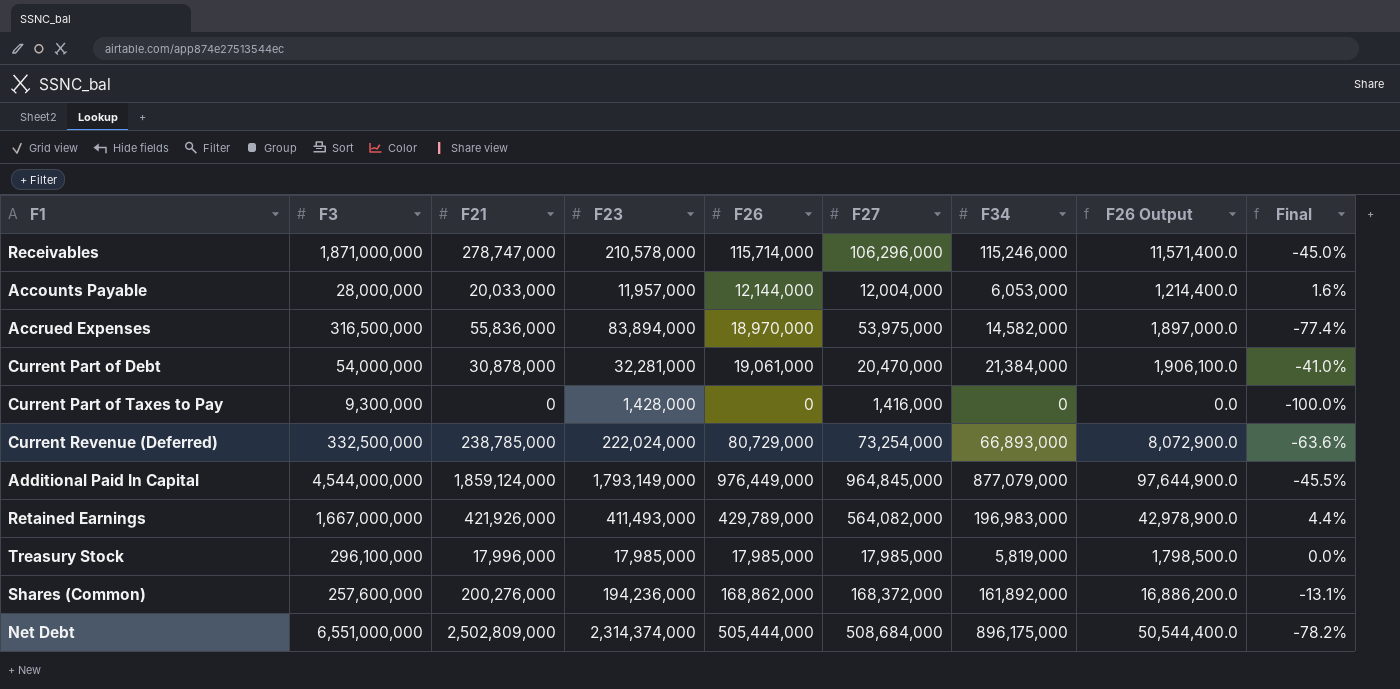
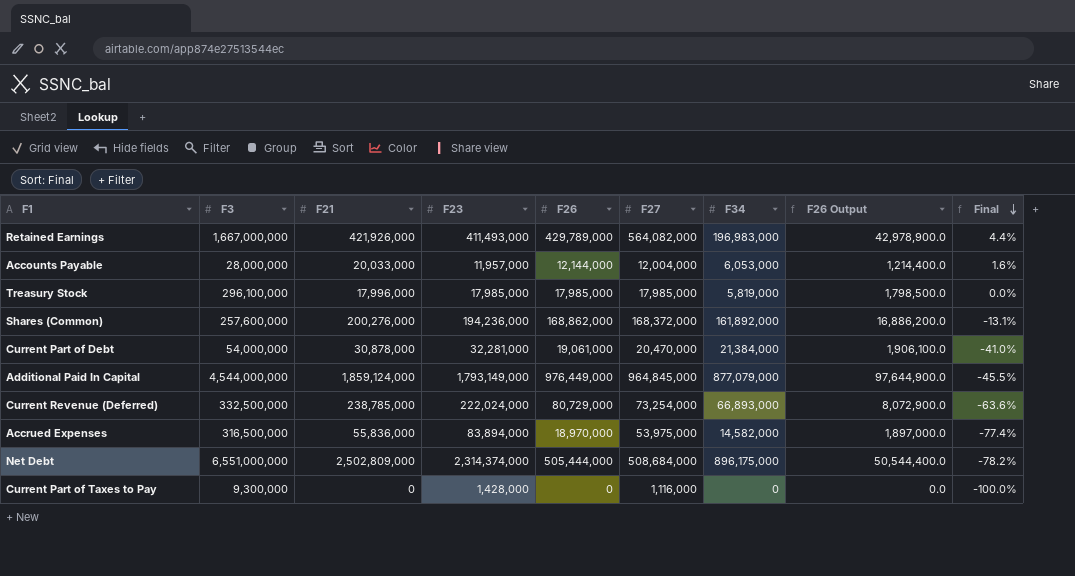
row order: none -> Final descending
row Receivables: 1,871,000,000 | 278,747,000 | 210,578,000 | 115,714,000 | 106,296,000 | 115,246,000 | 11,571,400.0 | -45.0% -> none
Current Part of Taxes to Pay | F27: 1,416,000 -> 1,116,000

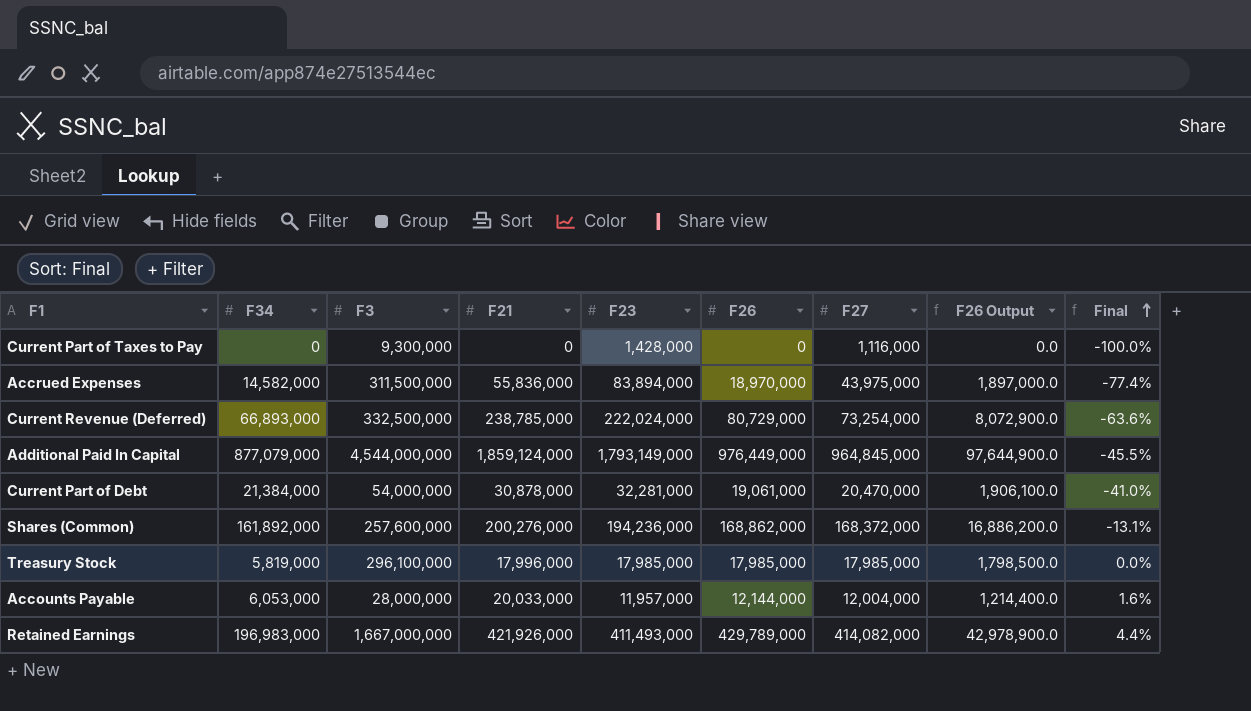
row order: Final descending -> Final ascending
column F34 | position: 7 -> 2
row Net Debt: 6,551,000,000 | 2,502,809,000 | 2,314,374,000 | 505,444,000 | 508,684,000 | 896,175,000 | 50,544,400.0 | -78.2% -> none
Accrued Expenses | F3: 316,500,000 -> 311,500,000
Accrued Expenses | F27: 53,975,000 -> 43,975,000
Retained Earnings | F27: 564,082,000 -> 414,082,000

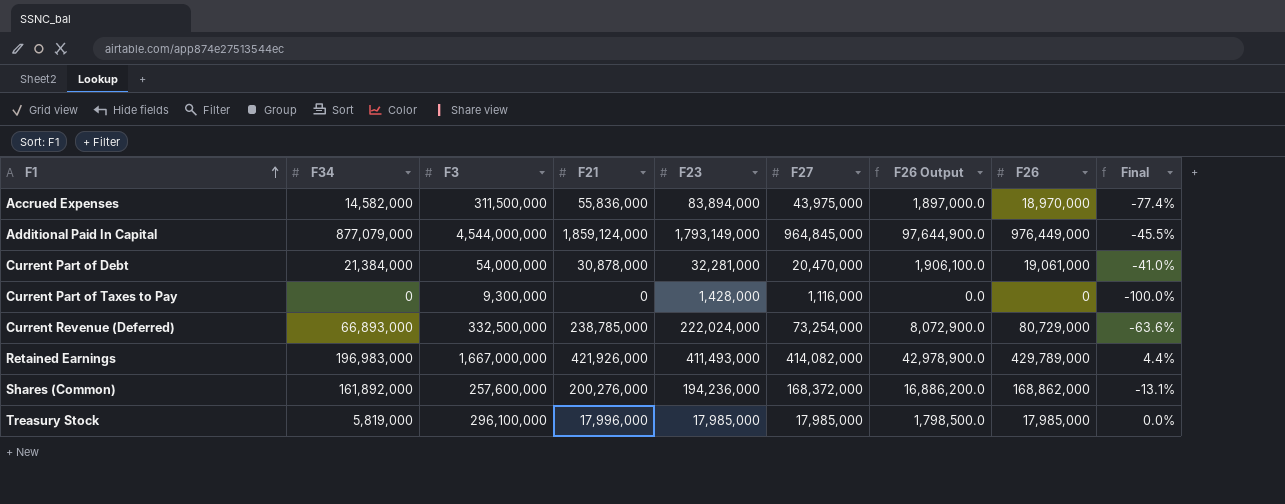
row order: Final ascending -> F1 ascending
column F26 | position: 6 -> 8
row Accounts Payable: 6,053,000 | 28,000,000 | 20,033,000 | 11,957,000 | 12,144,000 | 12,004,000 | 1,214,400.0 | 1.6% -> none

